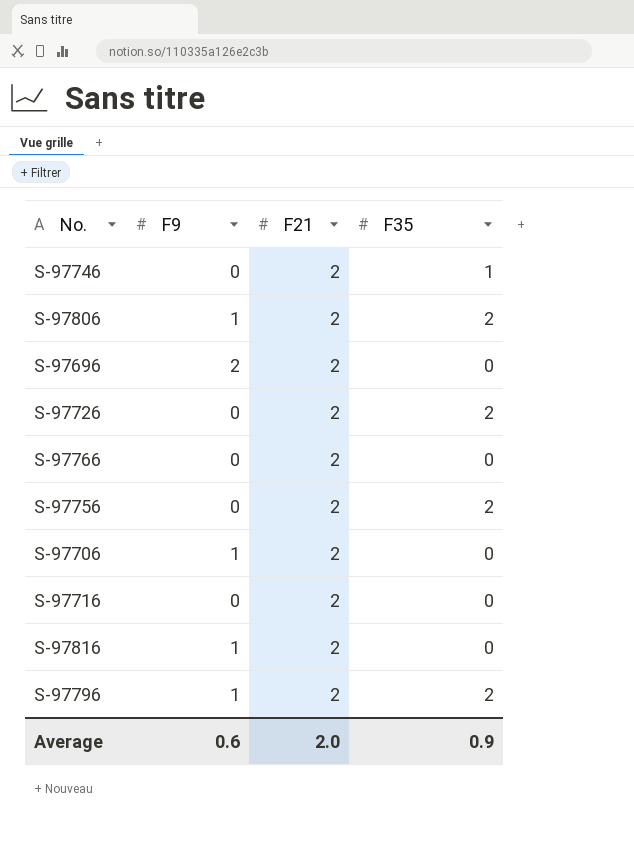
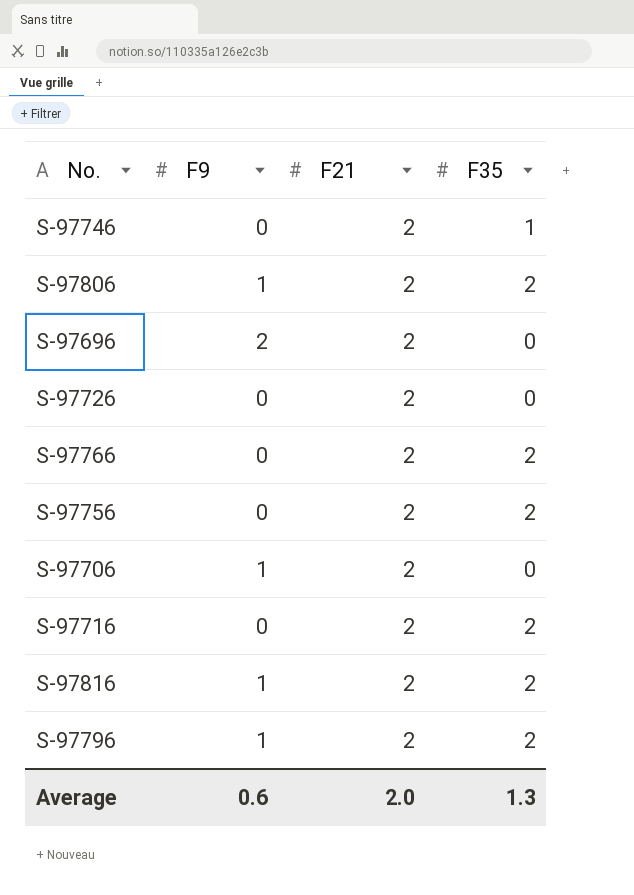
S-97726 | F35: 2 -> 0
S-97766 | F35: 0 -> 2
S-97716 | F35: 0 -> 2
S-97816 | F35: 0 -> 2
Average | F35: 0.9 -> 1.3

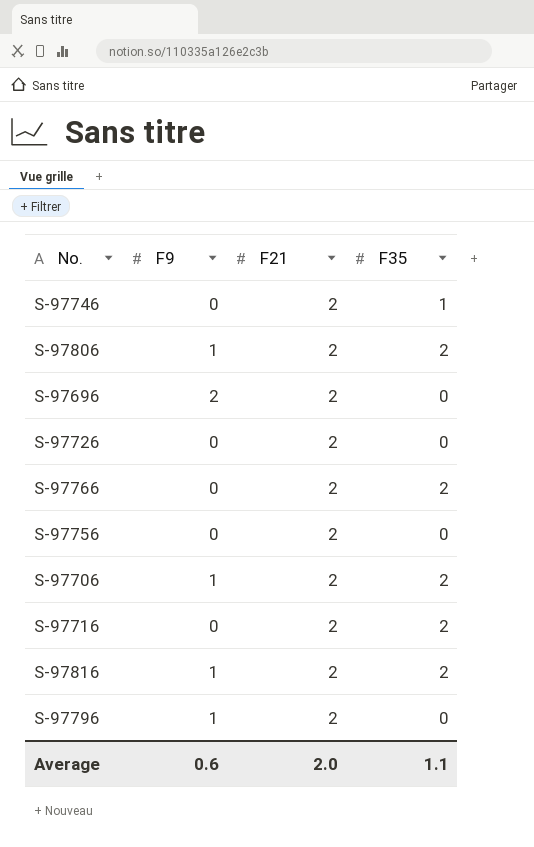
S-97756 | F35: 2 -> 0
S-97706 | F35: 0 -> 2
S-97796 | F35: 2 -> 0
Average | F35: 1.3 -> 1.1

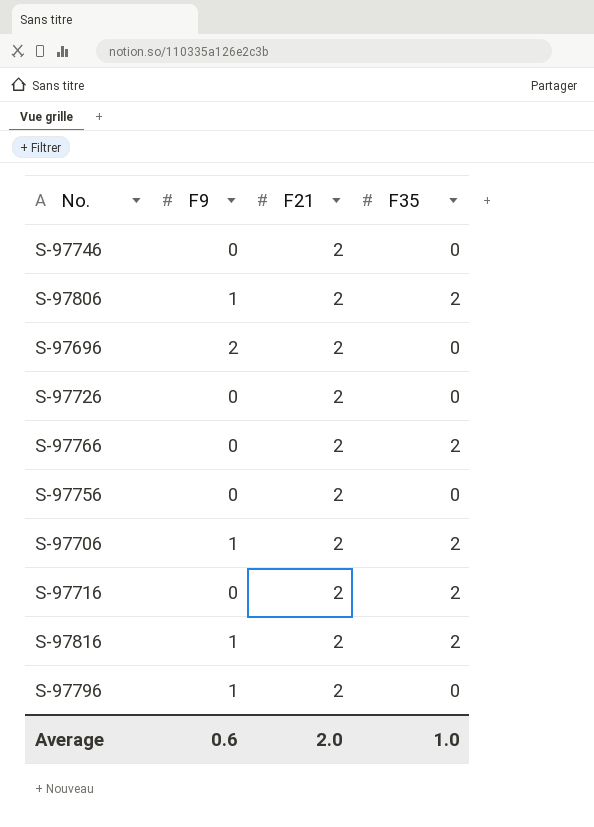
S-97746 | F35: 1 -> 0
Average | F35: 1.1 -> 1.0

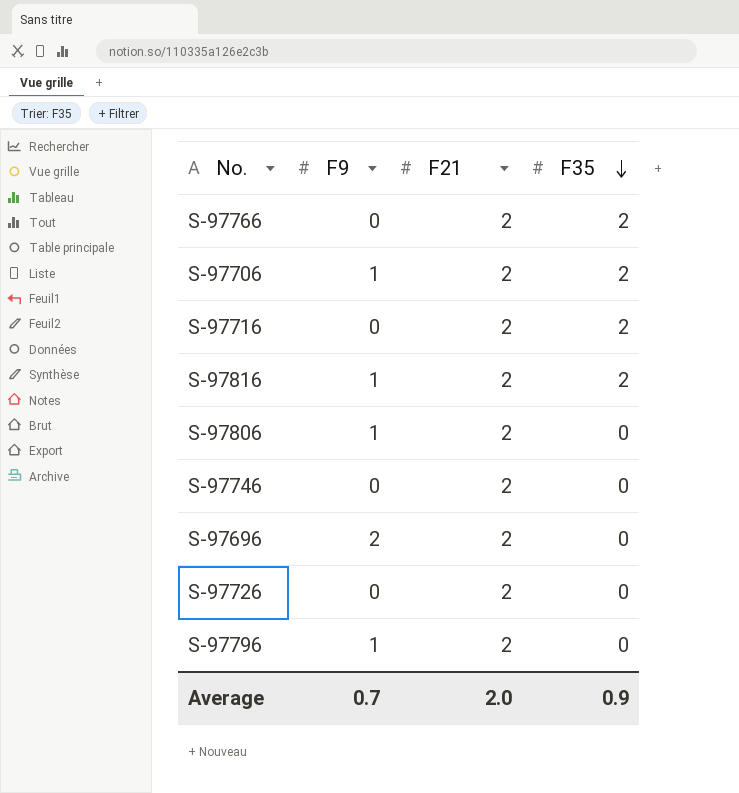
row order: none -> F35 descending
row S-97756: 0 | 2 | 0 -> none
S-97806 | F35: 2 -> 0
Average | F9: 0.6 -> 0.7
Average | F35: 1.0 -> 0.9

